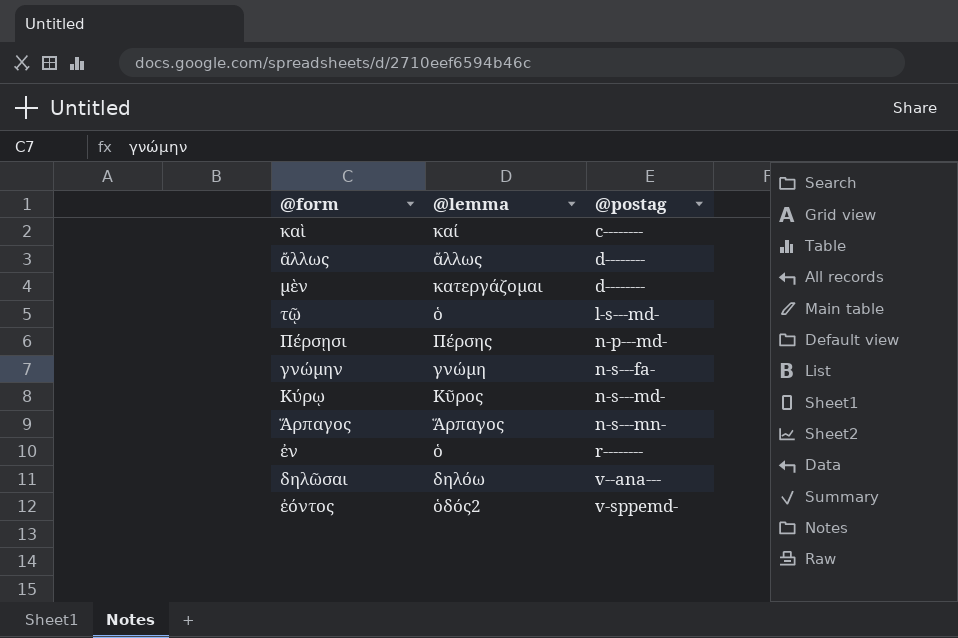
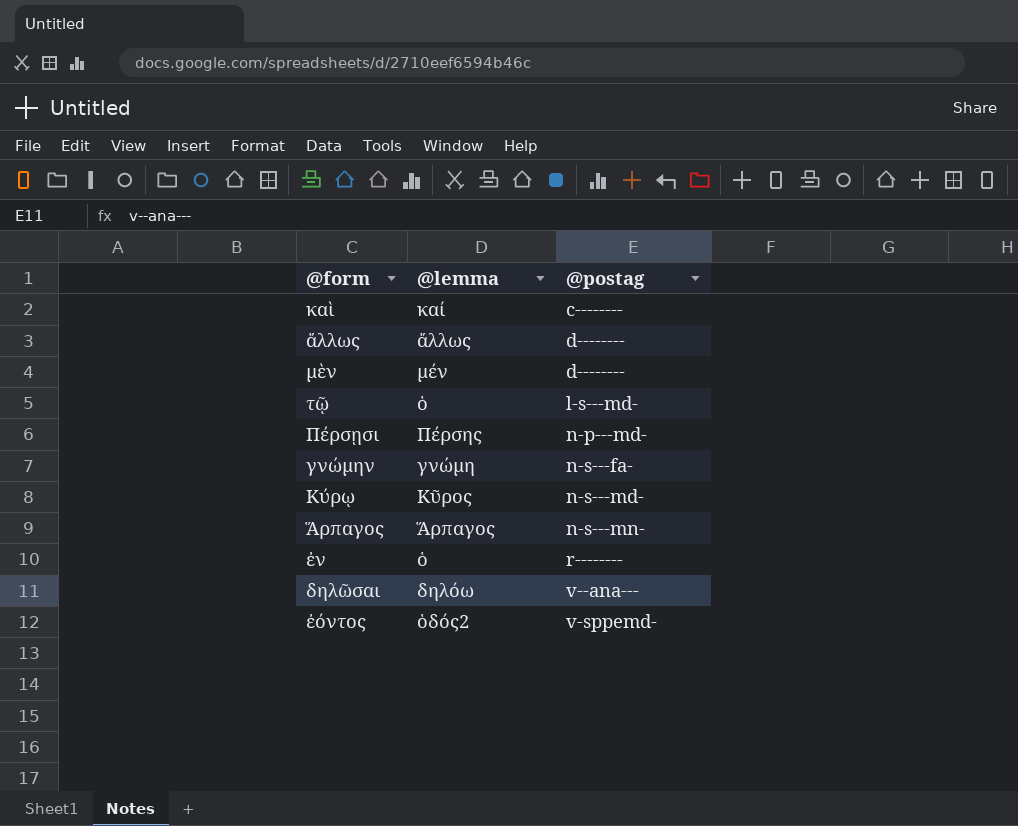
μὲν | @lemma: κατεργάζομαι -> μέν

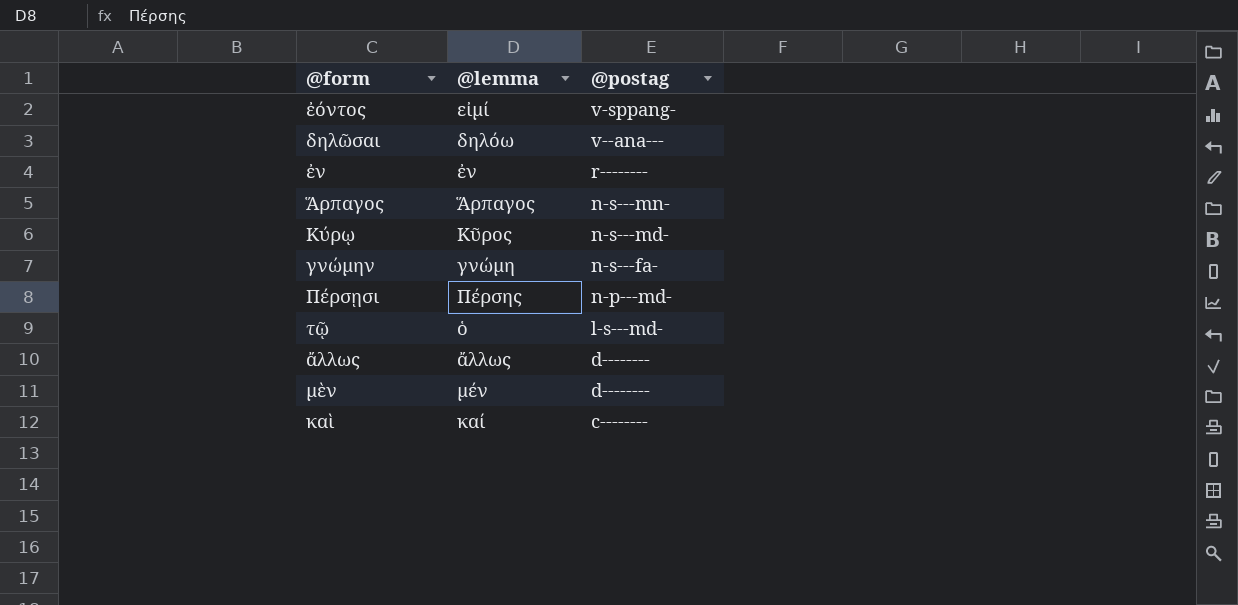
row order: @postag ascending -> @postag descending
ἐόντος | @lemma: ὁδός2 -> εἰμί
ἐόντος | @postag: v-sppemd- -> v-sppang-
ἐν | @lemma: ὁ -> ἐν

